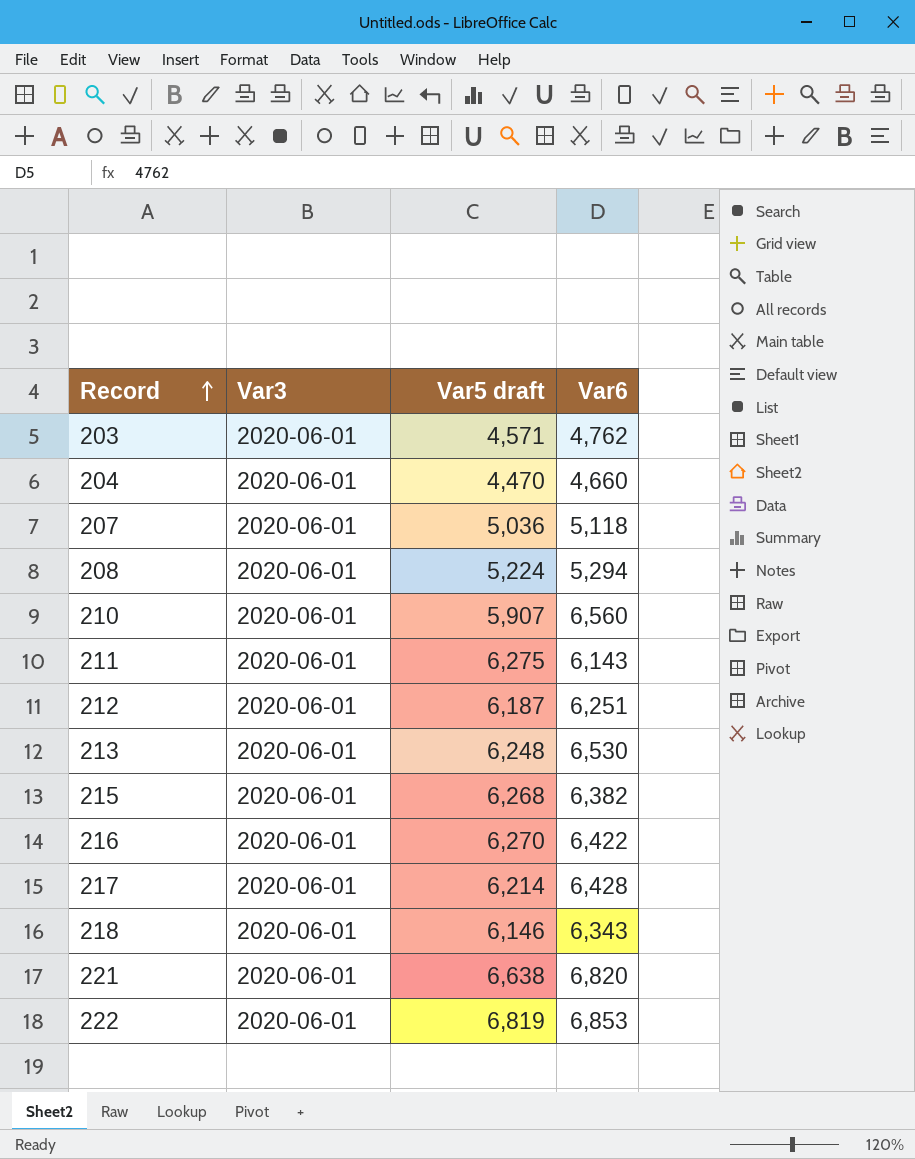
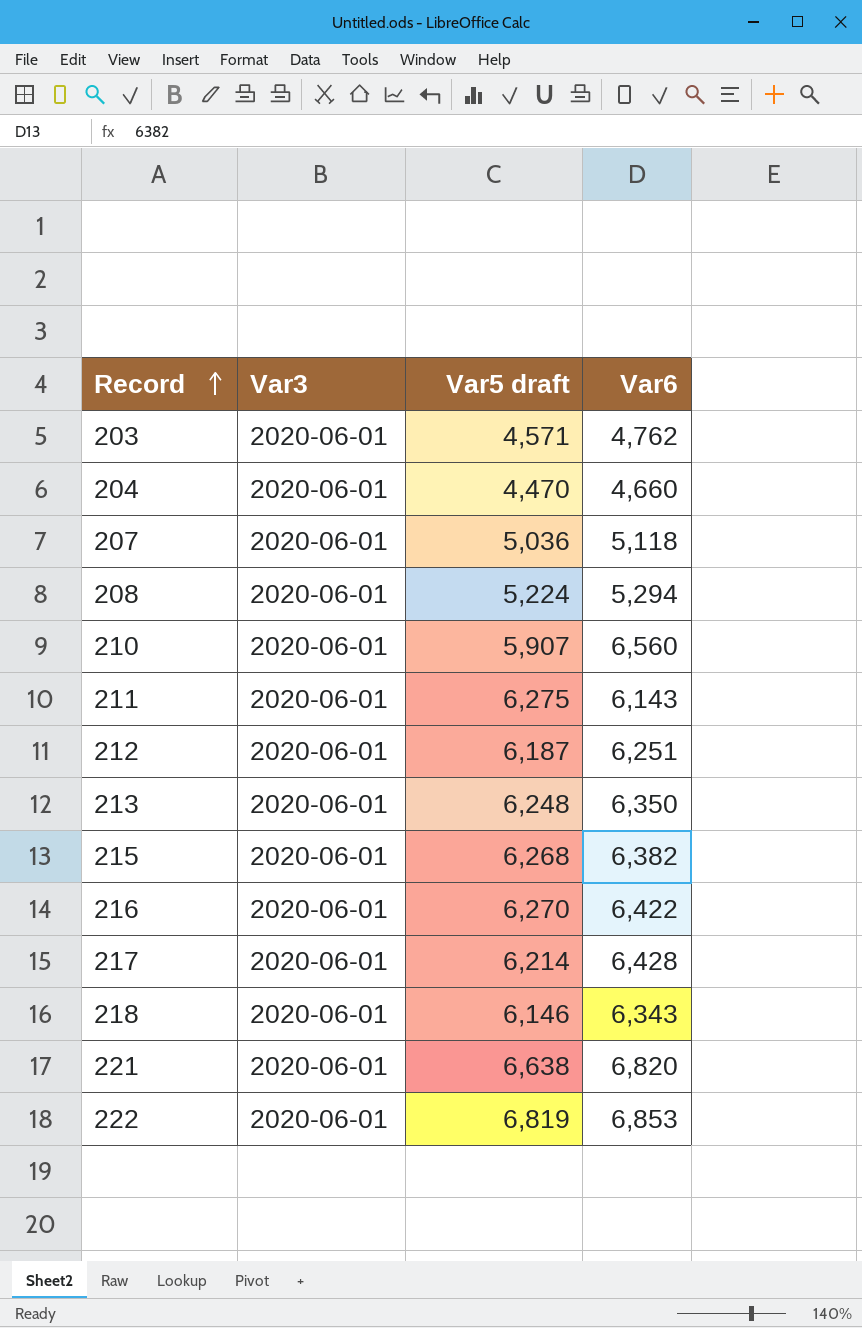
213 | Var6: 6,530 -> 6,350

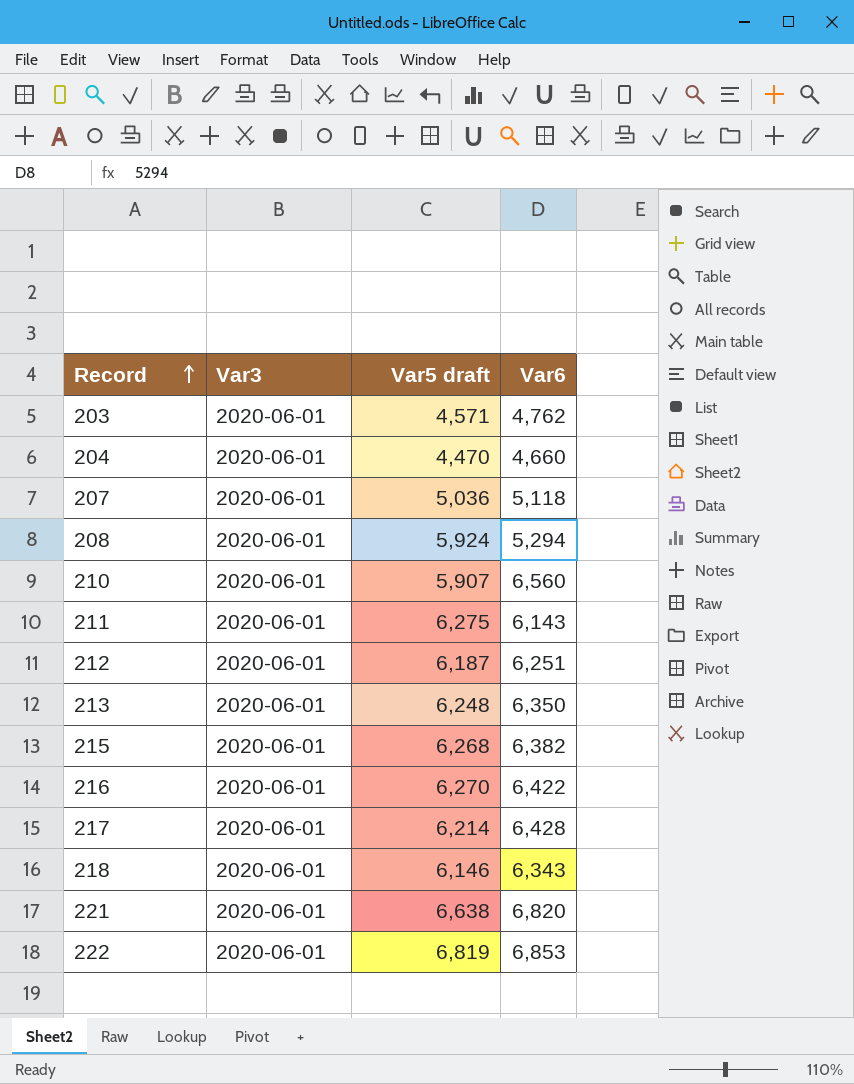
208 | Var5 draft: 5,224 -> 5,924

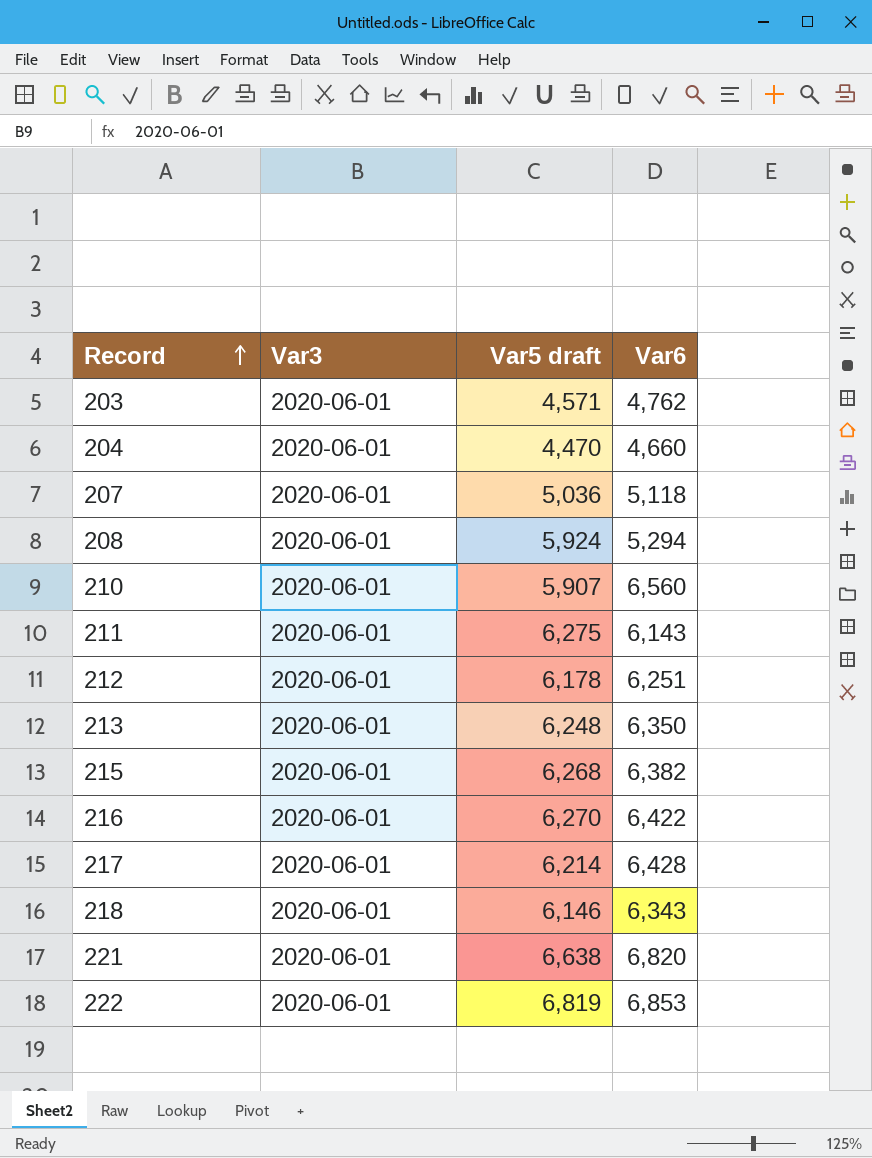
212 | Var5 draft: 6,187 -> 6,178

